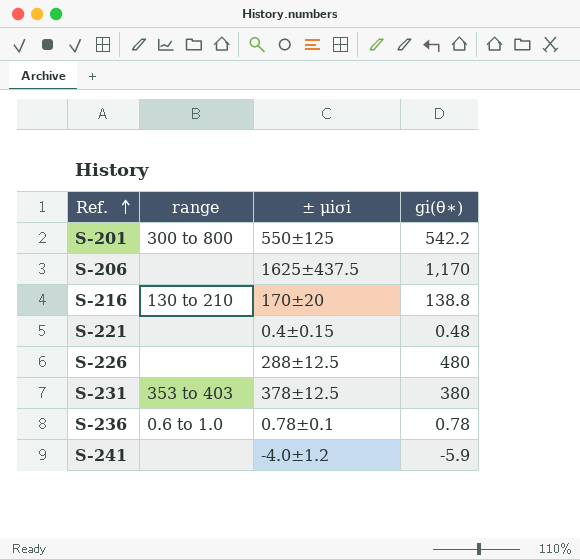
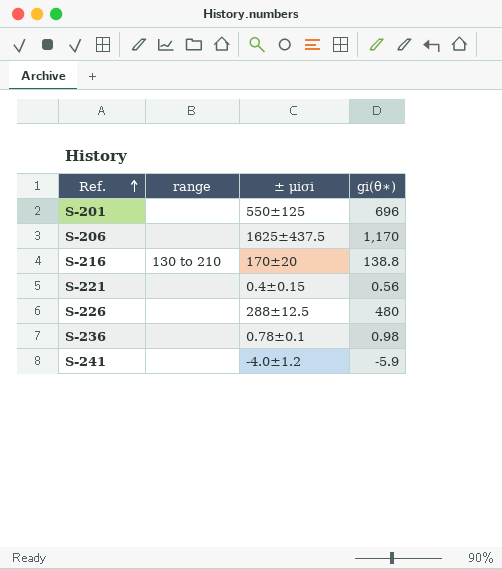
row S-231: 353 to 403 | 378±12.5 | 380 -> none
S-201 | range: 300 to 800 -> none
S-201 | gi(θ∗): 542.2 -> 696
S-221 | gi(θ∗): 0.48 -> 0.56
S-236 | range: 0.6 to 1.0 -> none
S-236 | gi(θ∗): 0.78 -> 0.98

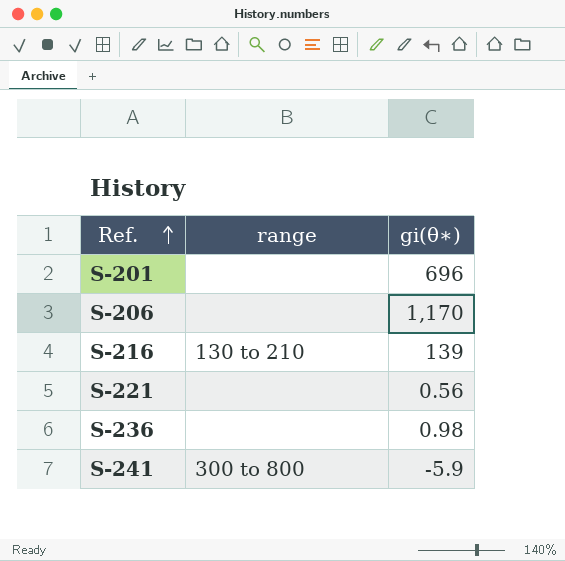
column ± μiσi | position: 3 -> none
row S-226: none | 288±12.5 | 480 -> none
S-216 | gi(θ∗): 138.8 -> 139
S-241 | range: none -> 300 to 800

